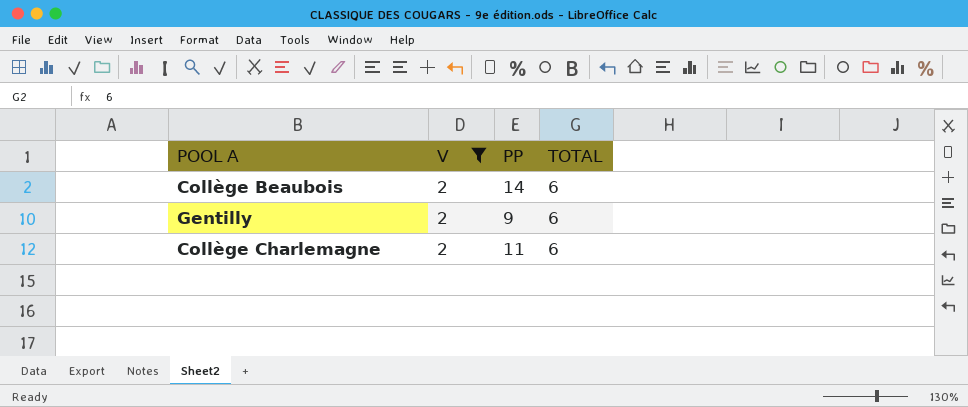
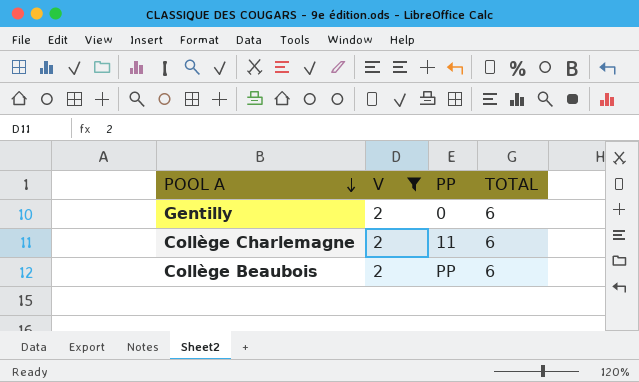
row order: none -> POOL A descending
Gentilly | PP: 9 -> 0
Collège Beaubois | PP: 14 -> PP

